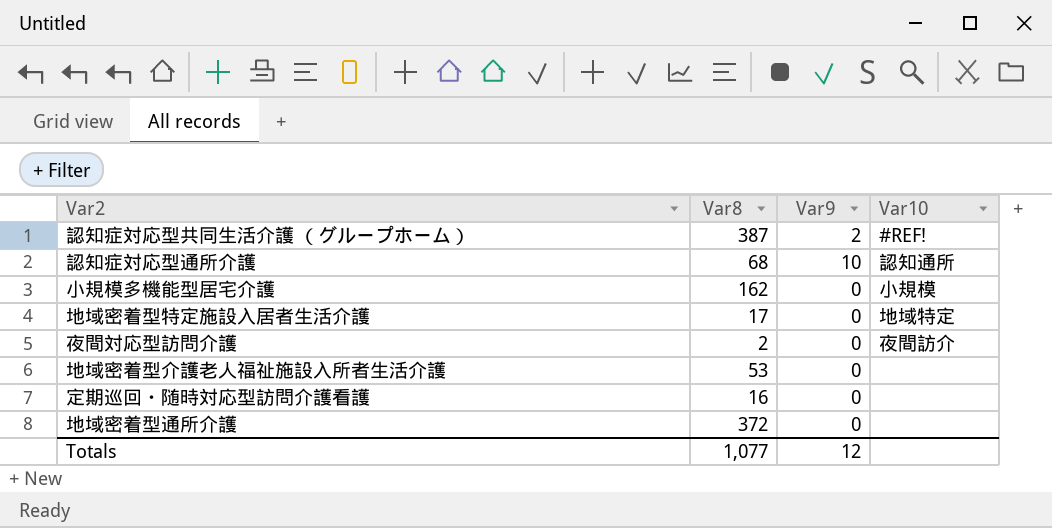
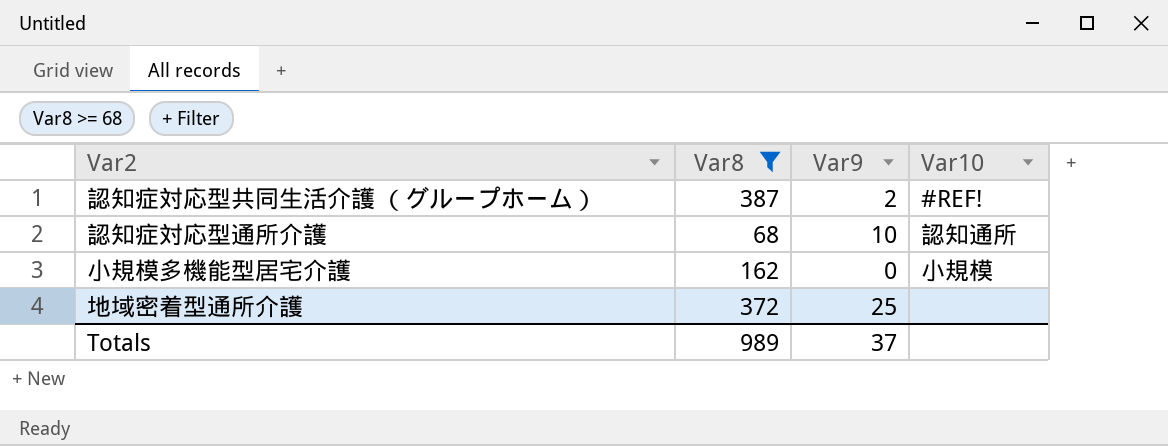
filter: none -> Var8 >= 68
地域密着型通所介護 | Var9: 0 -> 25
Totals | Var8: 1,077 -> 989
Totals | Var9: 12 -> 37

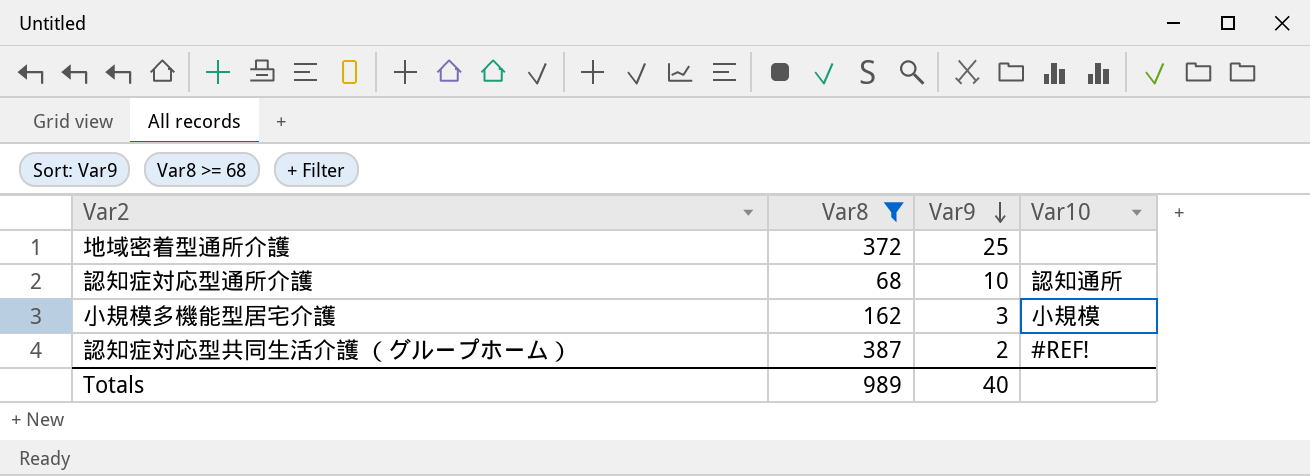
row order: none -> Var9 descending
小規模多機能型居宅介護 | Var9: 0 -> 3
Totals | Var9: 37 -> 40

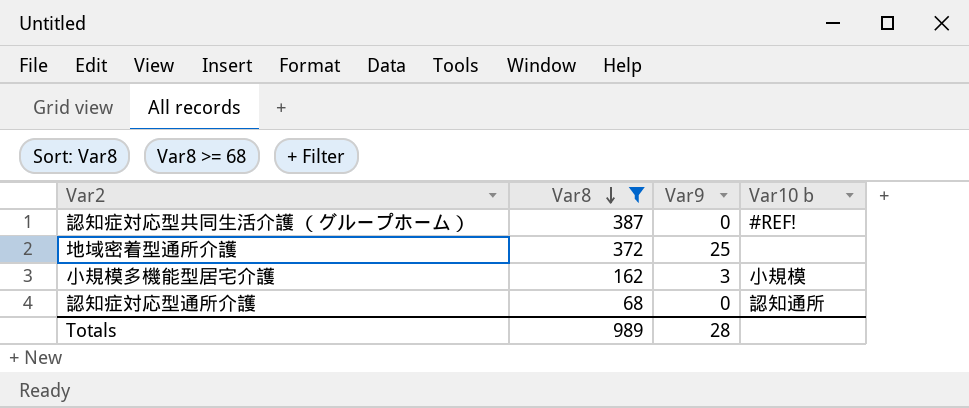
row order: Var9 descending -> Var8 descending
column name: Var10 -> Var10 b
認知症対応型共同生活介護 （グループホーム） | Var9: 2 -> 0
認知症対応型通所介護 | Var9: 10 -> 0
Totals | Var9: 40 -> 28

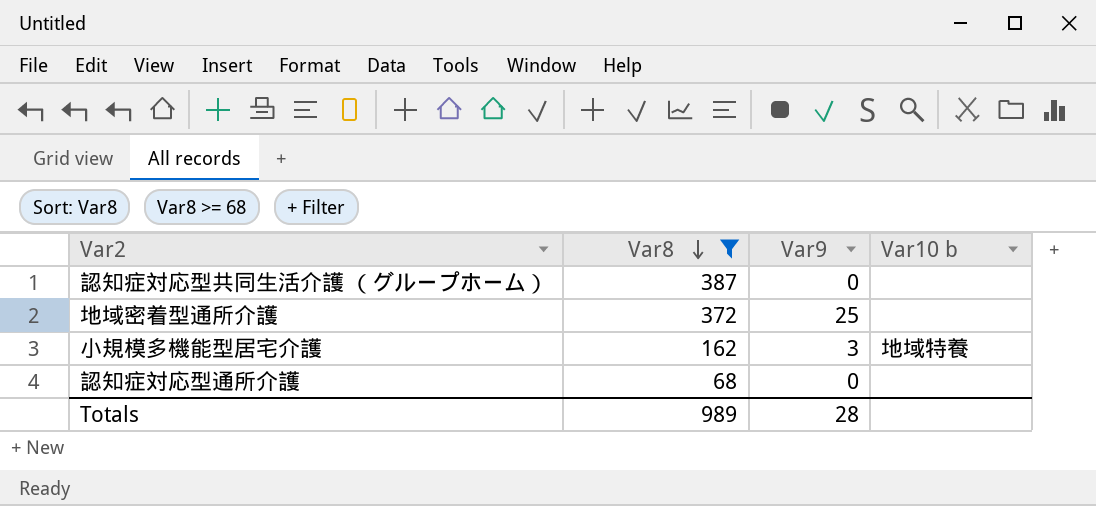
認知症対応型共同生活介護 （グループホーム） | Var10 b: #REF! -> none
小規模多機能型居宅介護 | Var10 b: 小規模 -> 地域特養
認知症対応型通所介護 | Var10 b: 認知通所 -> none

